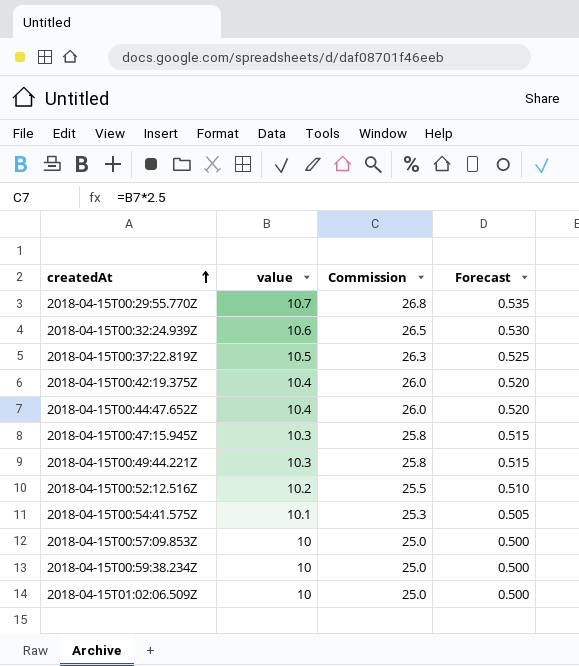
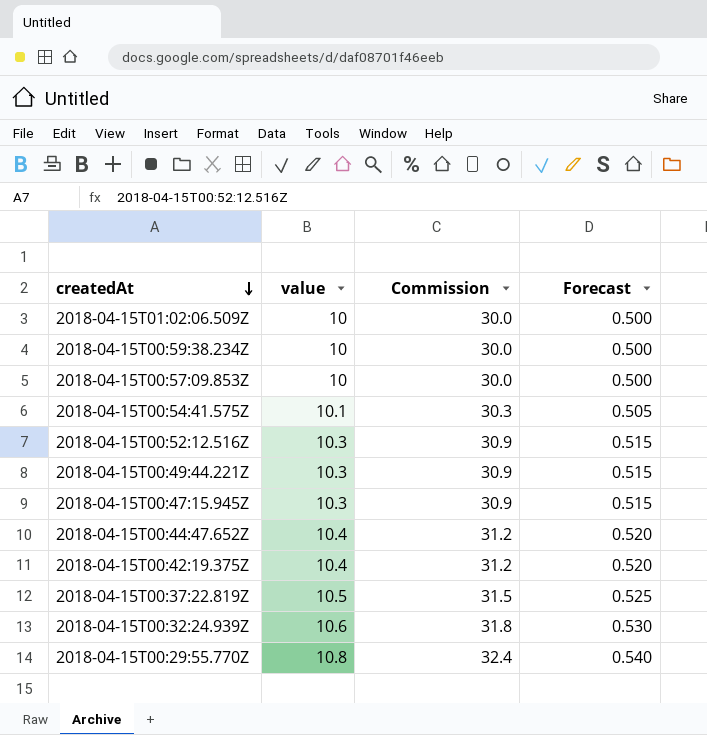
row order: createdAt ascending -> createdAt descending
column Commission | formula: [value] * 2.5 -> [value] * 3
2018-04-15T00:52:12.516Z | value: 10.2 -> 10.3
2018-04-15T00:52:12.516Z | Forecast: 0.510 -> 0.515
2018-04-15T00:29:55.770Z | value: 10.7 -> 10.8
2018-04-15T00:29:55.770Z | Forecast: 0.535 -> 0.540

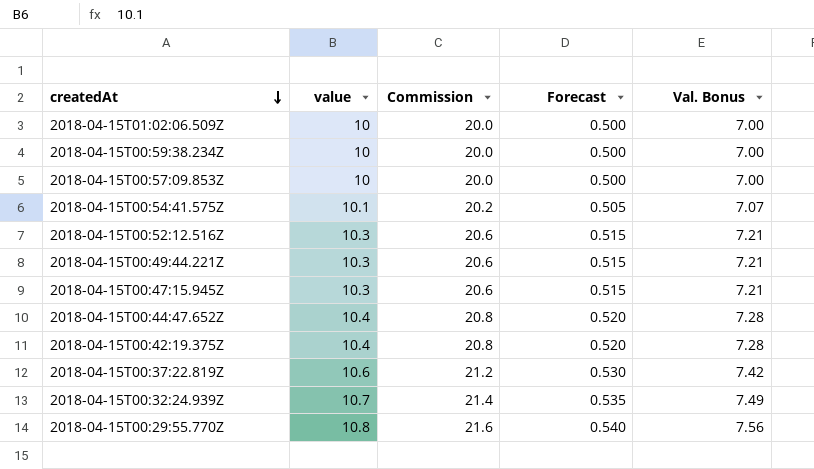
column Commission | formula: [value] * 3 -> [value] * 2
column Val. Bonus | formula: none -> [value] * 0.7
2018-04-15T00:37:22.819Z | value: 10.5 -> 10.6
2018-04-15T00:37:22.819Z | Forecast: 0.525 -> 0.530
2018-04-15T00:32:24.939Z | value: 10.6 -> 10.7
2018-04-15T00:32:24.939Z | Forecast: 0.530 -> 0.535

